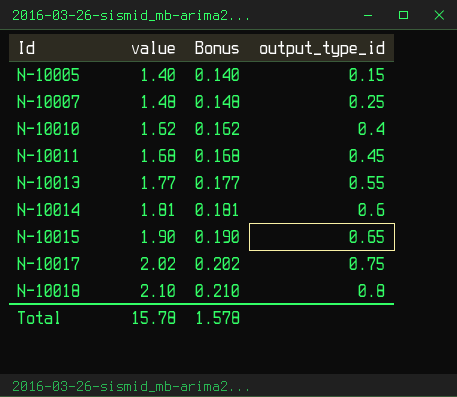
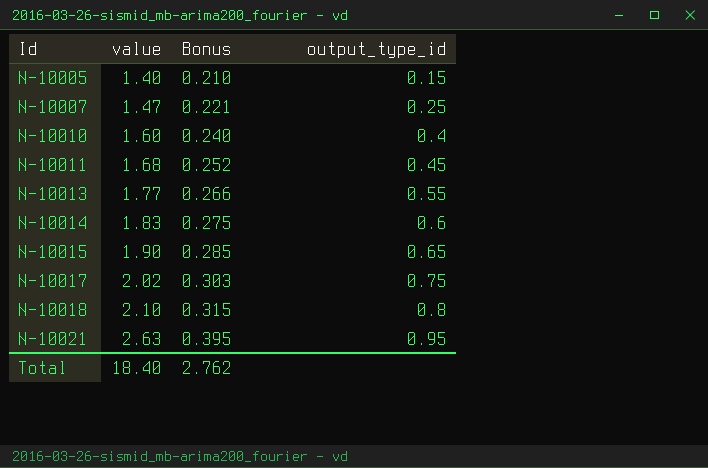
column Bonus | formula: [value] * 0.1 -> [value] * 0.15
N-10007 | value: 1.48 -> 1.47
N-10010 | value: 1.62 -> 1.60
N-10014 | value: 1.81 -> 1.83
row N-10021: none -> 2.63 | 0.395 | 0.95
Total | value: 15.78 -> 18.40
Total | Bonus: 1.578 -> 2.762

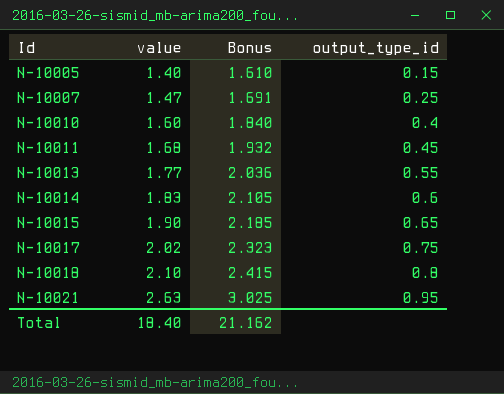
column Bonus | formula: [value] * 0.15 -> [value] * 1.15
Total | Bonus: 2.762 -> 21.162

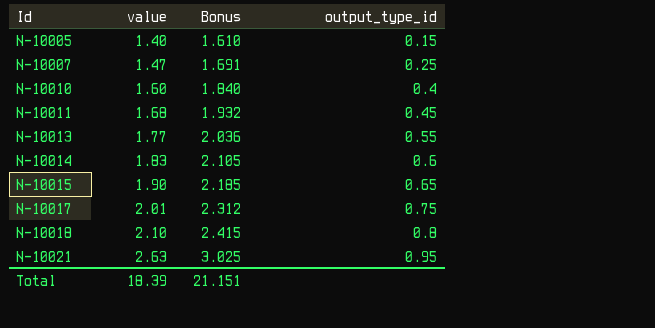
N-10017 | value: 2.02 -> 2.01
N-10017 | Bonus: 2.323 -> 2.312
Total | value: 18.40 -> 18.39
Total | Bonus: 21.162 -> 21.151

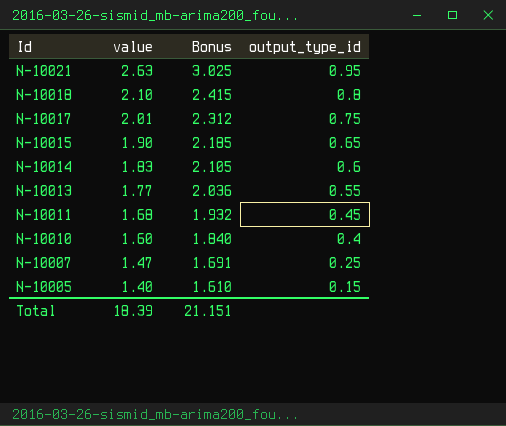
row order: Id ascending -> Id descending

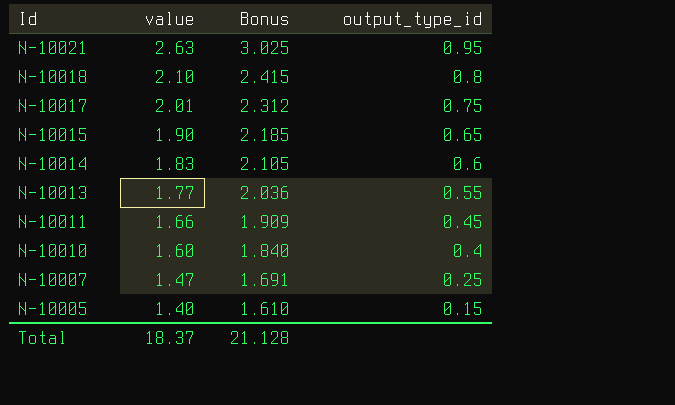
N-10011 | value: 1.68 -> 1.66
N-10011 | Bonus: 1.932 -> 1.909
Total | value: 18.39 -> 18.37
Total | Bonus: 21.151 -> 21.128

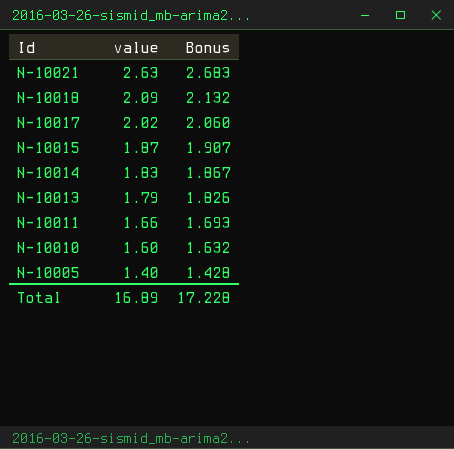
column output_type_id | position: 4 -> none
column Bonus | formula: [value] * 1.15 -> [value] * 1.02
row N-10007: 1.47 | 1.691 | 0.25 -> none
N-10018 | value: 2.10 -> 2.09
N-10017 | value: 2.01 -> 2.02
N-10015 | value: 1.90 -> 1.87
N-10013 | value: 1.77 -> 1.79
Total | value: 18.37 -> 16.89
Total | Bonus: 21.128 -> 17.228

